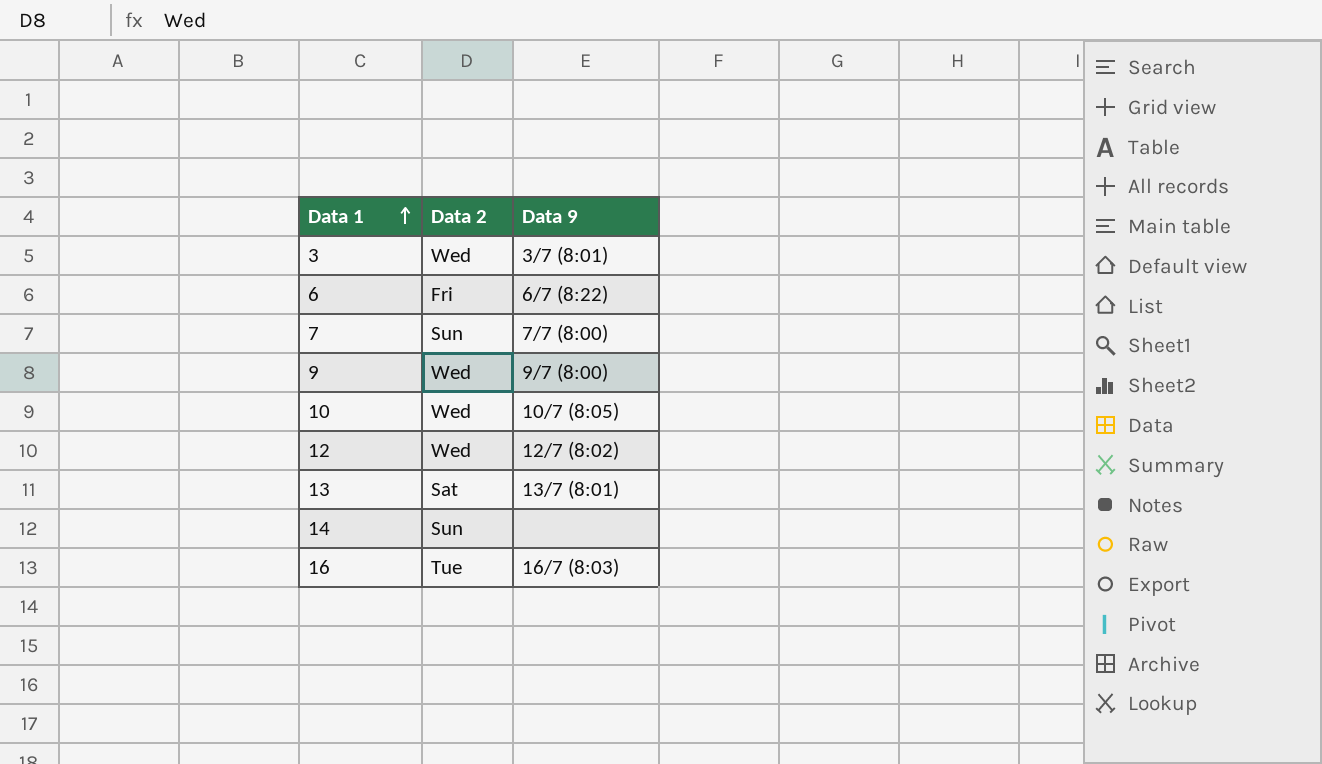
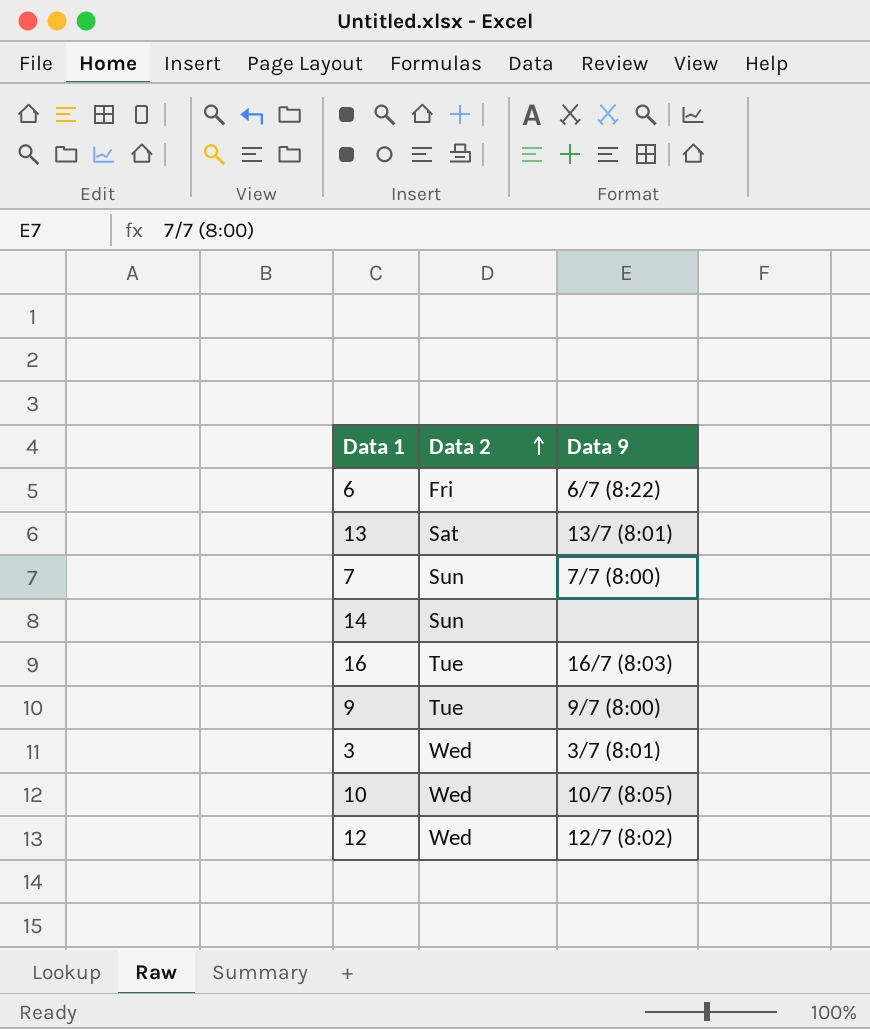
row order: Data 1 ascending -> Data 2 ascending
9 | Data 2: Wed -> Tue

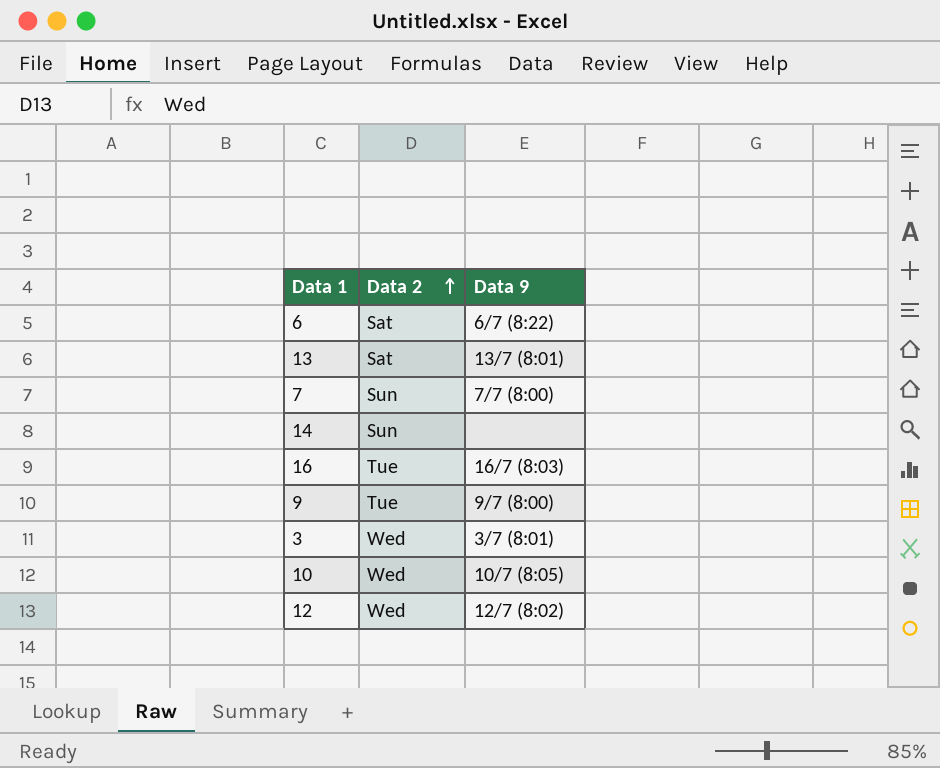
6 | Data 2: Fri -> Sat

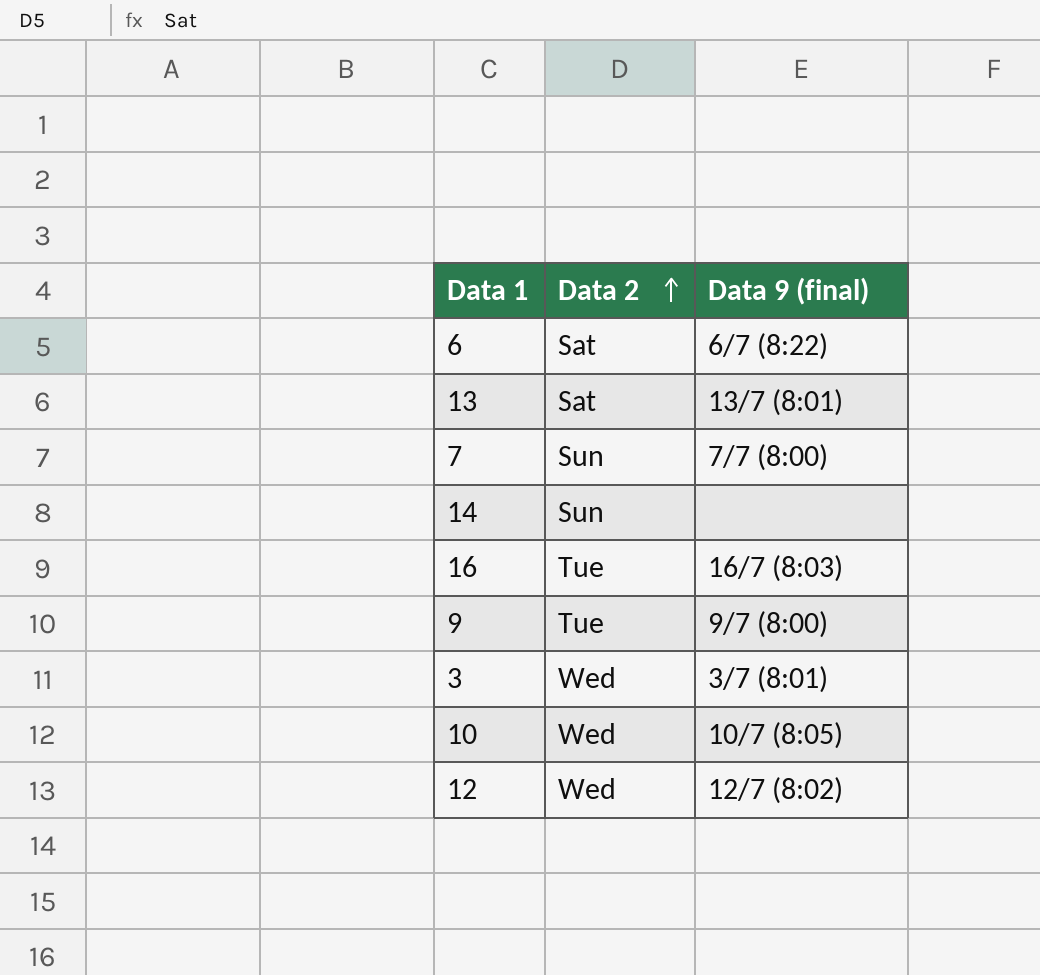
column name: Data 9 -> Data 9 (final)

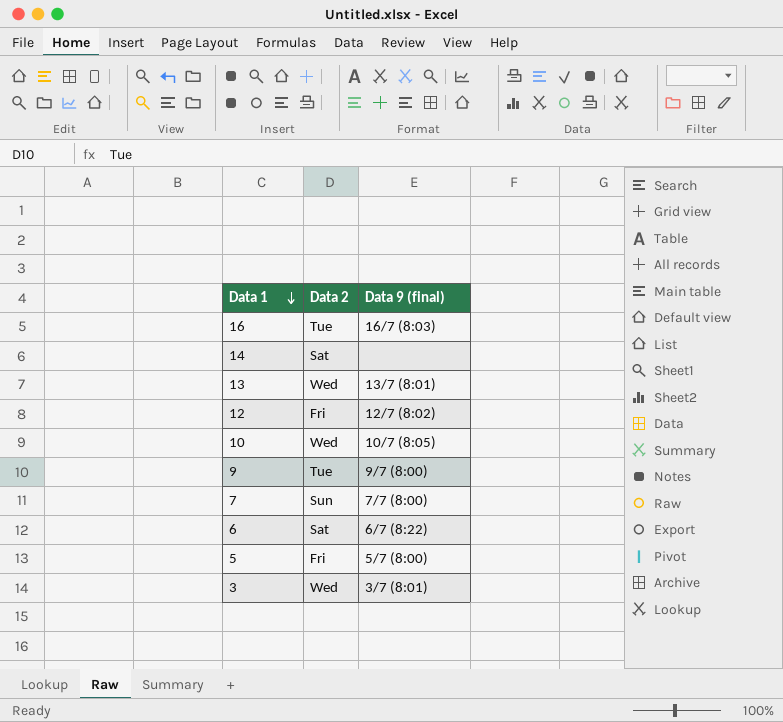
row order: Data 2 ascending -> Data 1 descending
14 | Data 2: Sun -> Sat
13 | Data 2: Sat -> Wed
12 | Data 2: Wed -> Fri
row 5: none -> Fri | 5/7 (8:00)

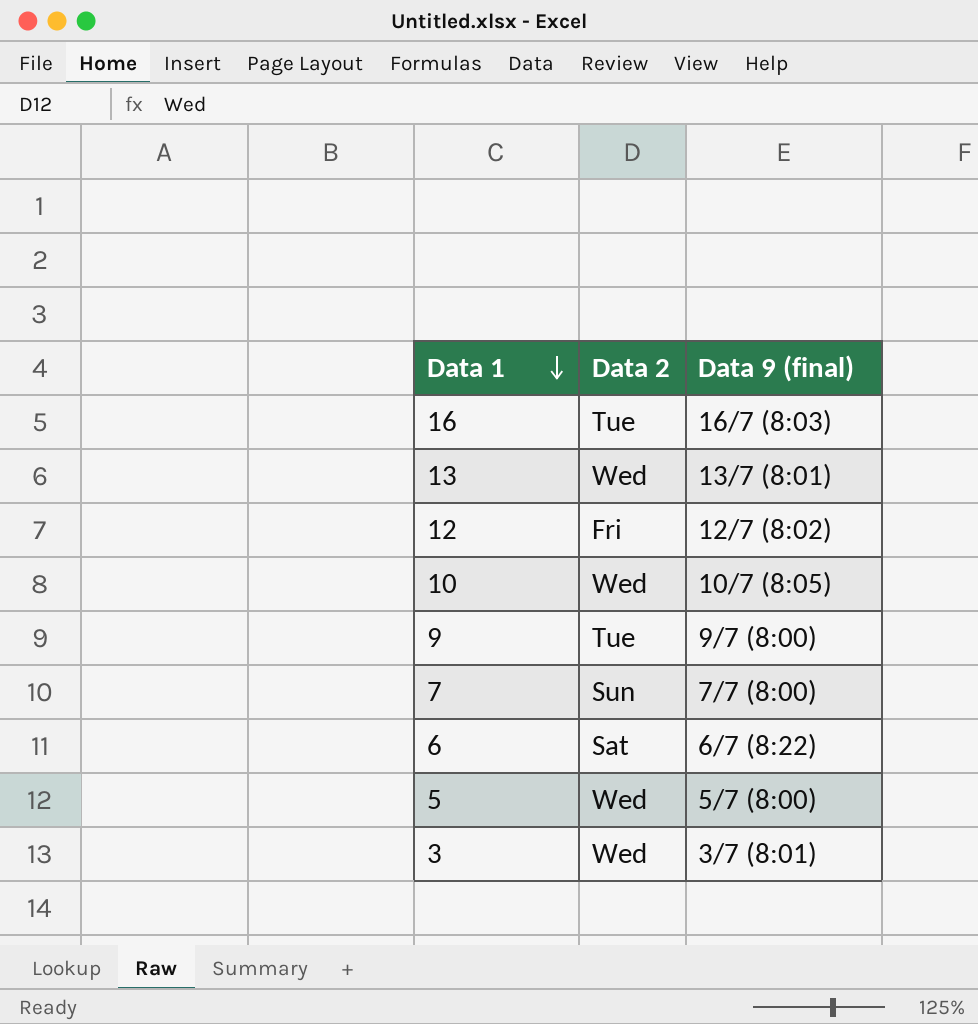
row 14: Sat | none -> none
5 | Data 2: Fri -> Wed

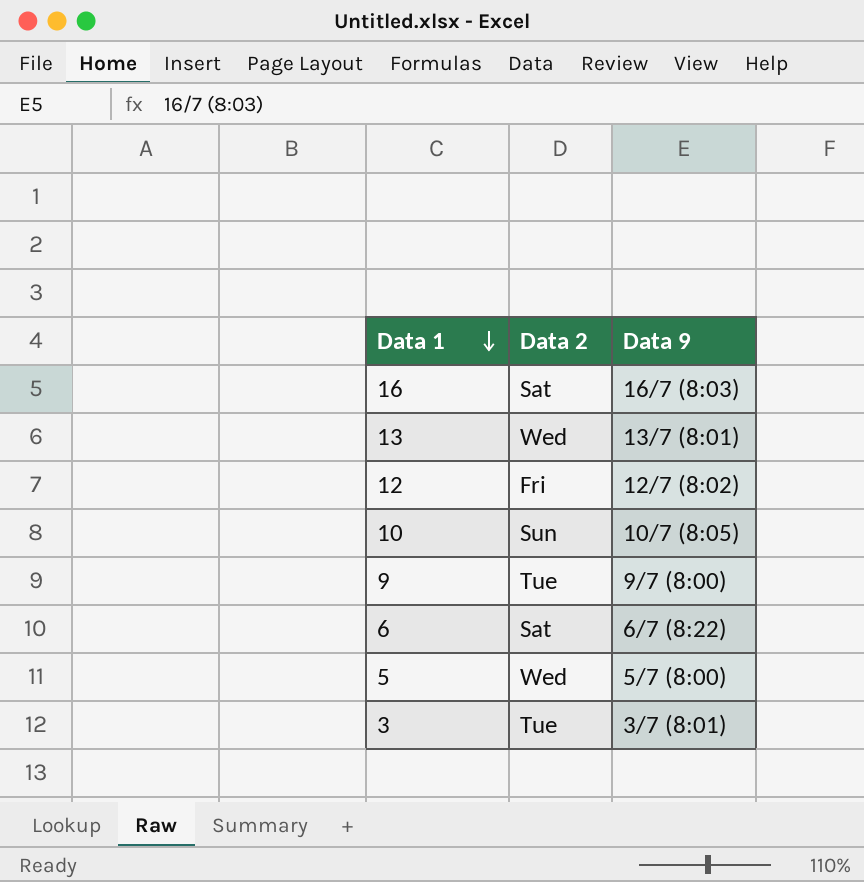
column name: Data 9 (final) -> Data 9
row 7: Sun | 7/7 (8:00) -> none
16 | Data 2: Tue -> Sat
10 | Data 2: Wed -> Sun
3 | Data 2: Wed -> Tue

